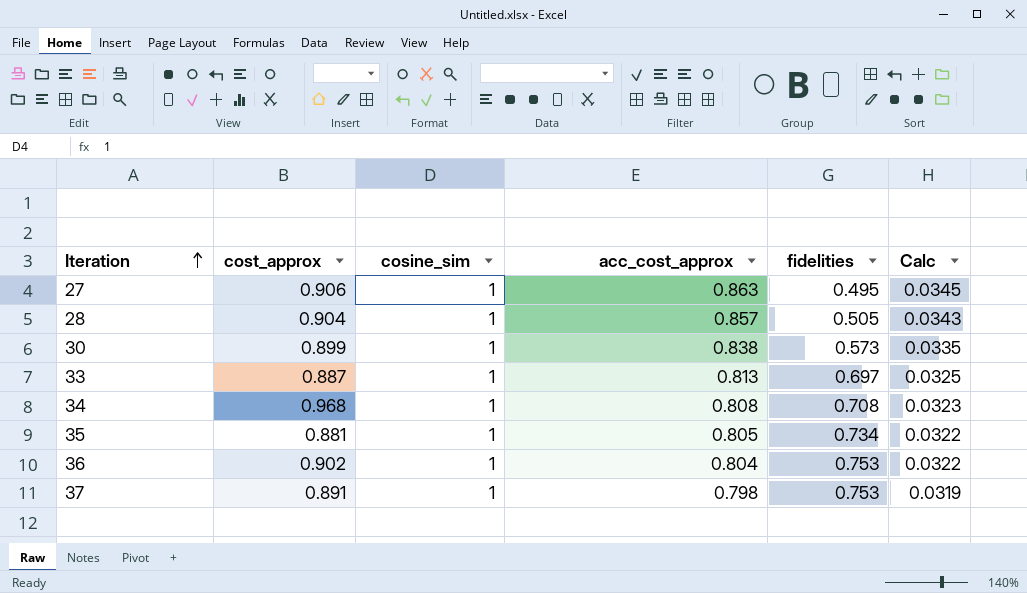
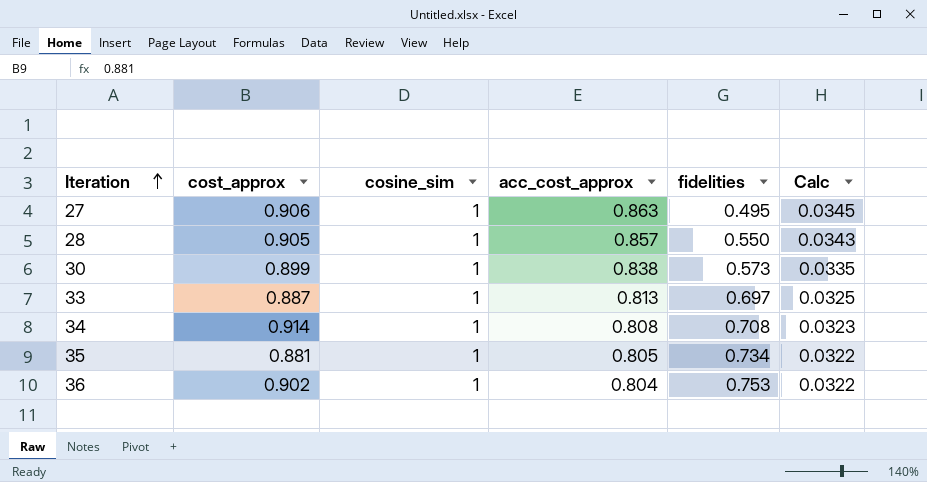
row 37: 0.891 | 1 | 0.798 | 0.753 | 0.0319 -> none
28 | cost_approx: 0.904 -> 0.905
28 | fidelities: 0.505 -> 0.550
34 | cost_approx: 0.968 -> 0.914

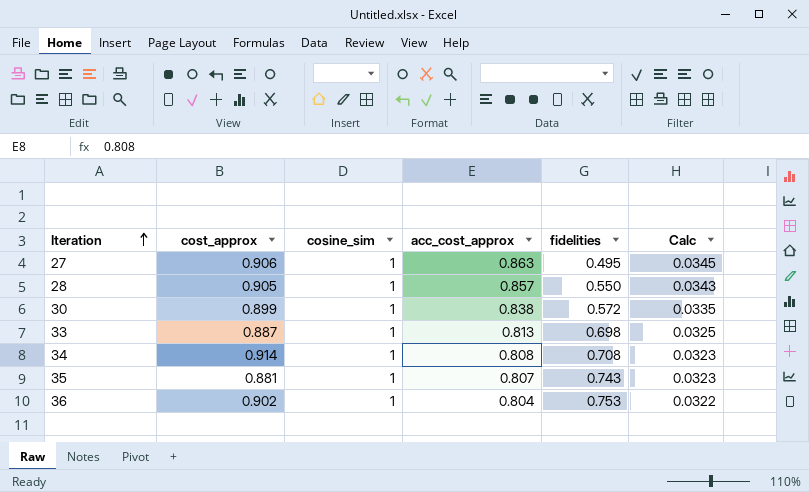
30 | fidelities: 0.573 -> 0.572
33 | fidelities: 0.697 -> 0.698
35 | acc_cost_approx: 0.805 -> 0.807
35 | fidelities: 0.734 -> 0.743
35 | Calc: 0.0322 -> 0.0323

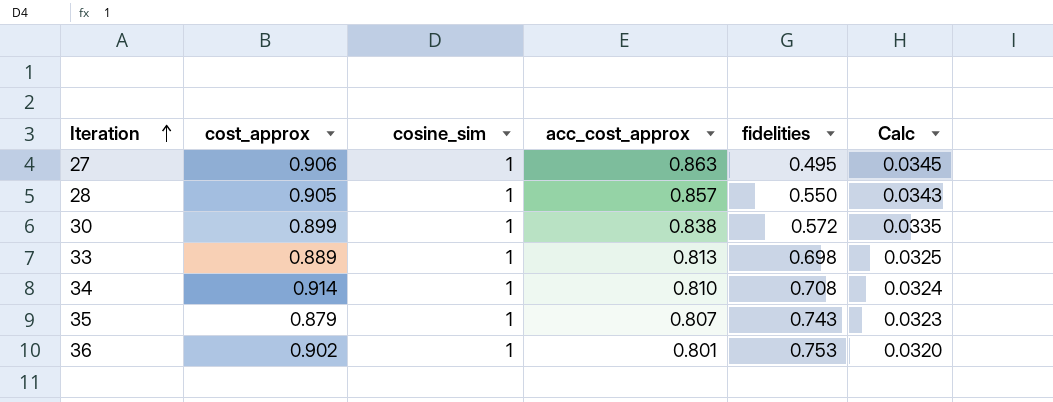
33 | cost_approx: 0.887 -> 0.889
34 | acc_cost_approx: 0.808 -> 0.810
34 | Calc: 0.0323 -> 0.0324
35 | cost_approx: 0.881 -> 0.879
36 | acc_cost_approx: 0.804 -> 0.801
36 | Calc: 0.0322 -> 0.0320

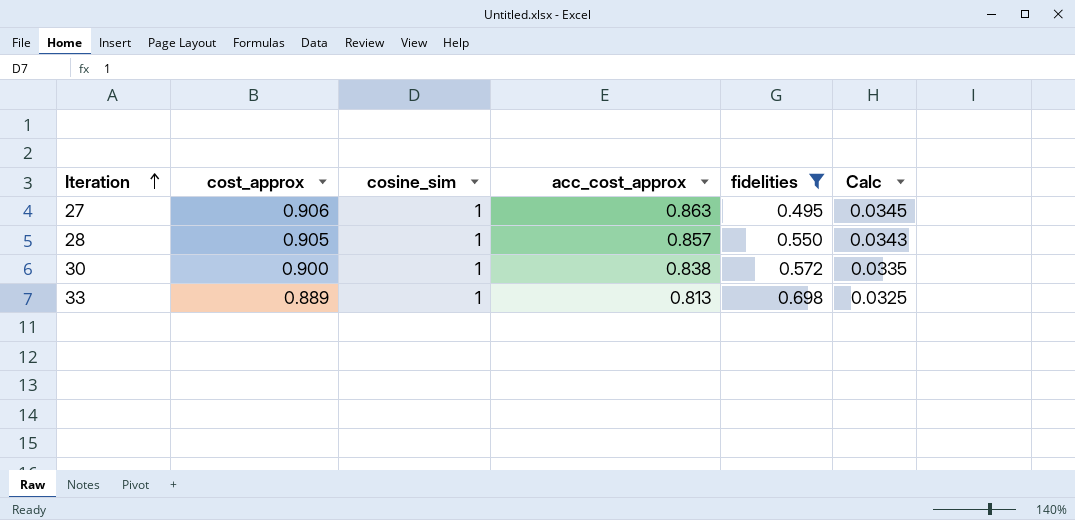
filter: none -> fidelities <= 0.698
30 | cost_approx: 0.899 -> 0.900

